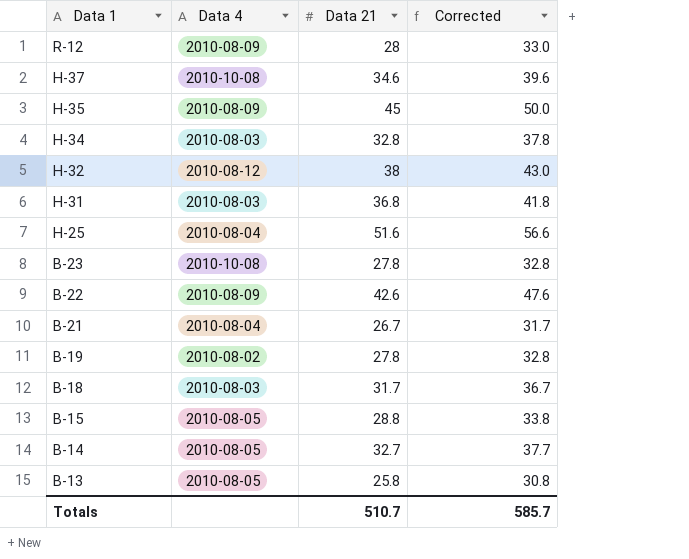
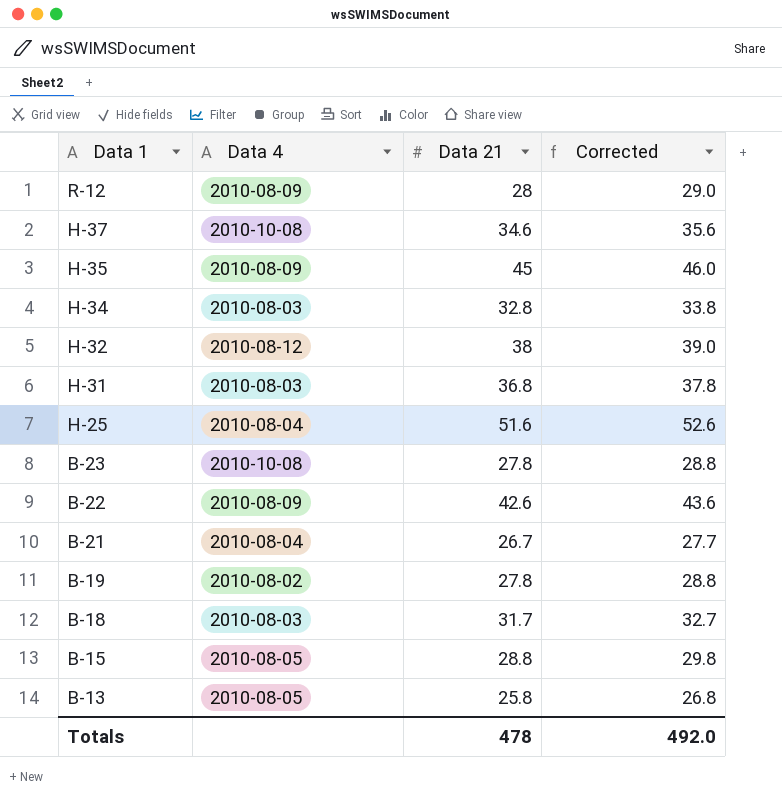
column Corrected | formula: [Data 21] + 5 -> [Data 21] + 1
row B-14: 2010-08-05 | 32.7 | 37.7 -> none
Totals | Data 21: 510.7 -> 478
Totals | Corrected: 585.7 -> 492.0

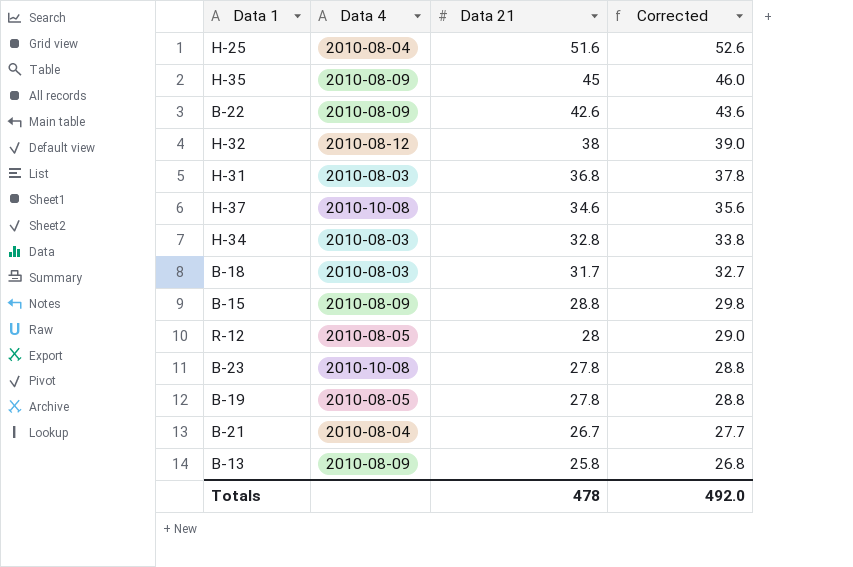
row order: Data 1 descending -> Data 21 descending
B-15 | Data 4: 2010-08-05 -> 2010-08-09
R-12 | Data 4: 2010-08-09 -> 2010-08-05
B-19 | Data 4: 2010-08-02 -> 2010-08-05
B-13 | Data 4: 2010-08-05 -> 2010-08-09

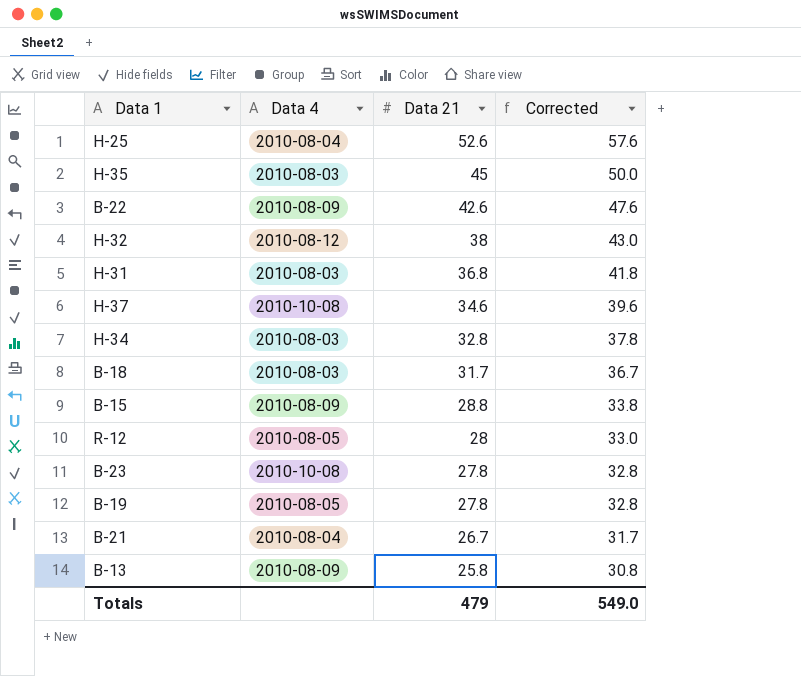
column Corrected | formula: [Data 21] + 1 -> [Data 21] + 5
H-25 | Data 21: 51.6 -> 52.6
H-35 | Data 4: 2010-08-09 -> 2010-08-03
Totals | Data 21: 478 -> 479
Totals | Corrected: 492.0 -> 549.0

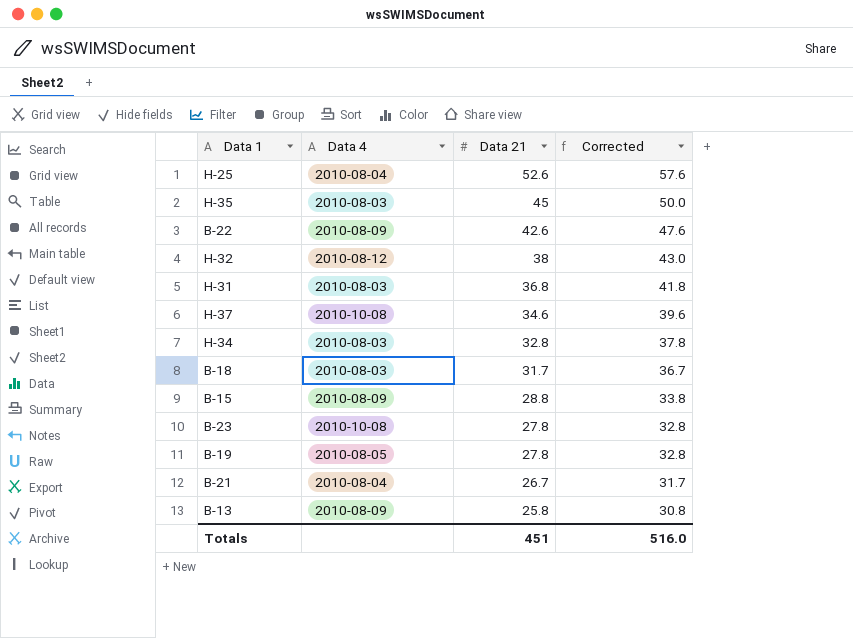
row R-12: 2010-08-05 | 28 | 33.0 -> none
Totals | Data 21: 479 -> 451
Totals | Corrected: 549.0 -> 516.0

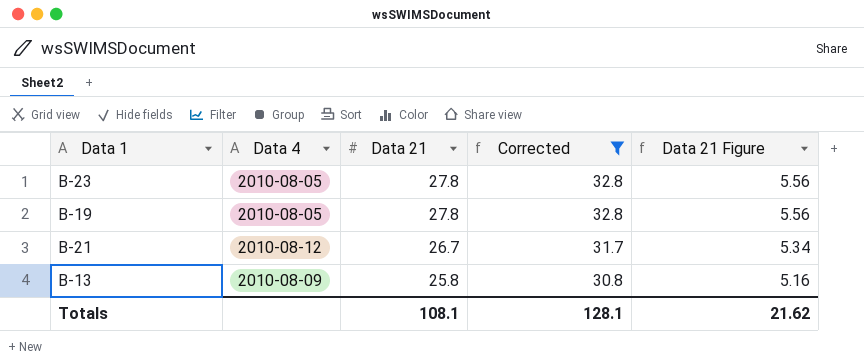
filter: none -> Corrected <= 32.8
column Data 21 Figure | formula: none -> [Data 21] * 0.2
B-23 | Data 4: 2010-10-08 -> 2010-08-05
B-21 | Data 4: 2010-08-04 -> 2010-08-12
Totals | Data 21: 451 -> 108.1
Totals | Corrected: 516.0 -> 128.1

